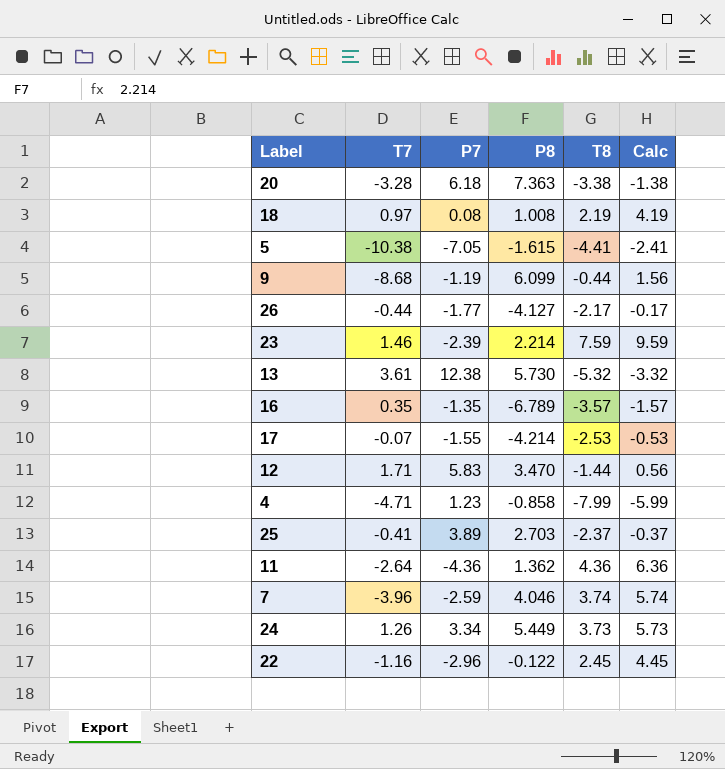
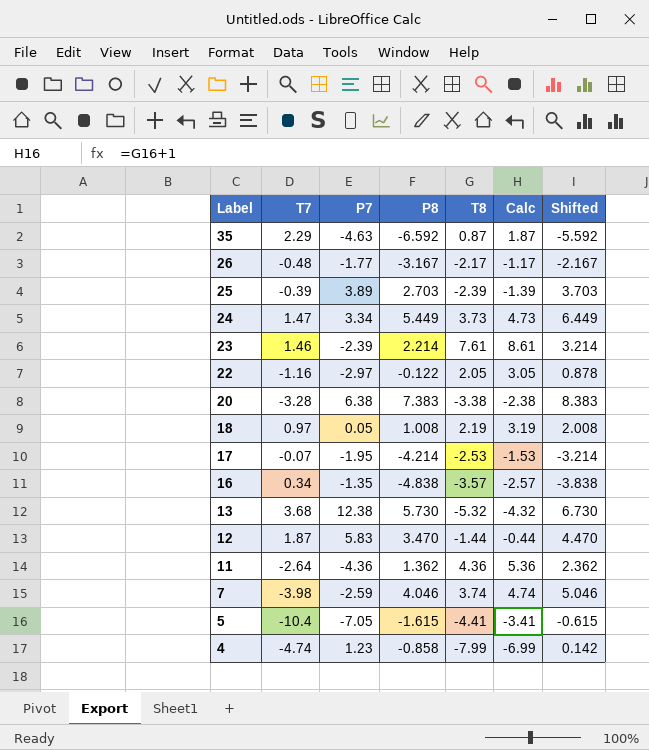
row order: none -> Label descending
column Calc | formula: [T8] + 2 -> [T8] + 1
column Shifted | formula: none -> [P8] + 1
row 9: -8.68 | -1.19 | 6.099 | -0.44 | 1.56 -> none
row 35: none -> 2.29 | -4.63 | -6.592 | 0.87 | 1.87 | -5.592
26 | T7: -0.44 -> -0.48
26 | P8: -4.127 -> -3.167
25 | T7: -0.41 -> -0.39
25 | T8: -2.37 -> -2.39
24 | T7: 1.26 -> 1.47
23 | T8: 7.59 -> 7.61
22 | P7: -2.96 -> -2.97
22 | T8: 2.45 -> 2.05
20 | P7: 6.18 -> 6.38
20 | P8: 7.363 -> 7.383
18 | P7: 0.08 -> 0.05
17 | P7: -1.55 -> -1.95
16 | T7: 0.35 -> 0.34
16 | P8: -6.789 -> -4.838
13 | T7: 3.61 -> 3.68
12 | T7: 1.71 -> 1.87
7 | T7: -3.96 -> -3.98
5 | T7: -10.38 -> -10.4
4 | T7: -4.71 -> -4.74

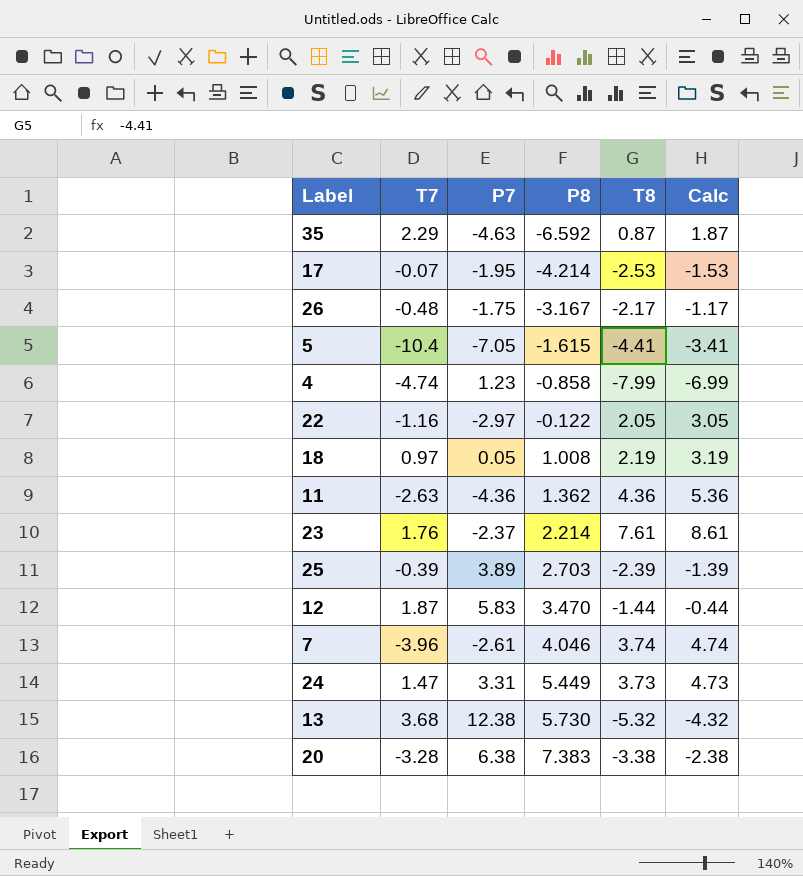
row order: Label descending -> P8 ascending
column Shifted | formula: [P8] + 1 -> none
row 16: 0.34 | -1.35 | -4.838 | -3.57 | -2.57 | -3.838 -> none
26 | P7: -1.77 -> -1.75
11 | T7: -2.64 -> -2.63
23 | T7: 1.46 -> 1.76
23 | P7: -2.39 -> -2.37
7 | T7: -3.98 -> -3.96
7 | P7: -2.59 -> -2.61
24 | P7: 3.34 -> 3.31

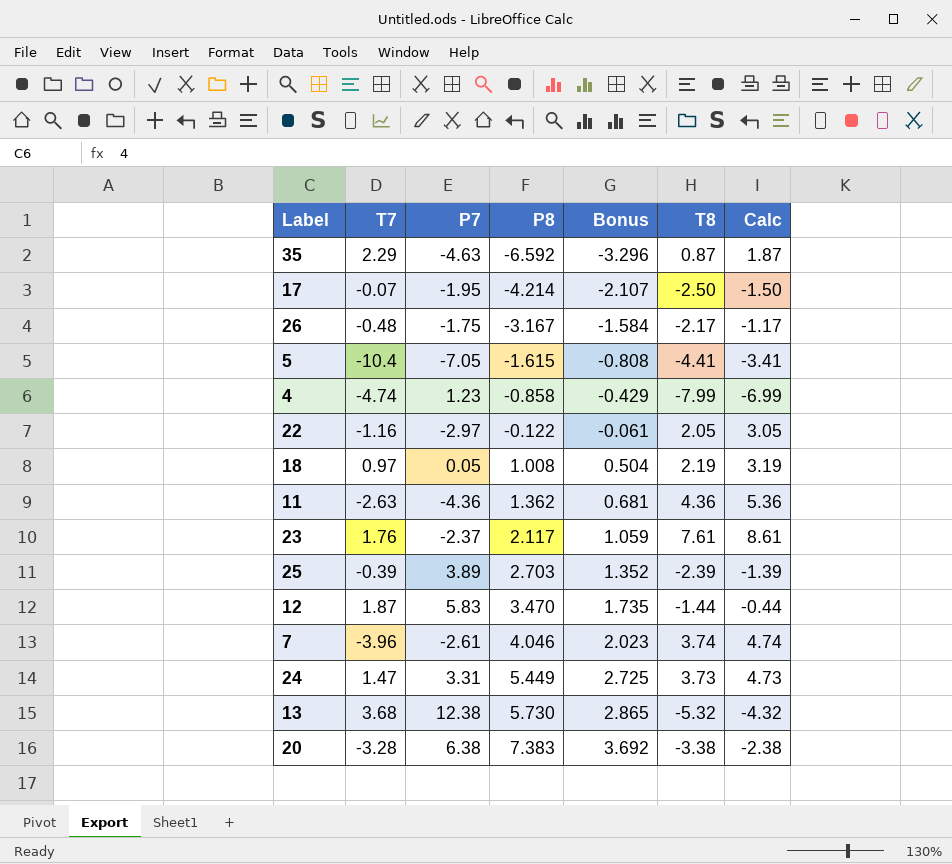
column Bonus | formula: none -> [P8] * 0.5
17 | T8: -2.53 -> -2.50
17 | Calc: -1.53 -> -1.50
23 | P8: 2.214 -> 2.117

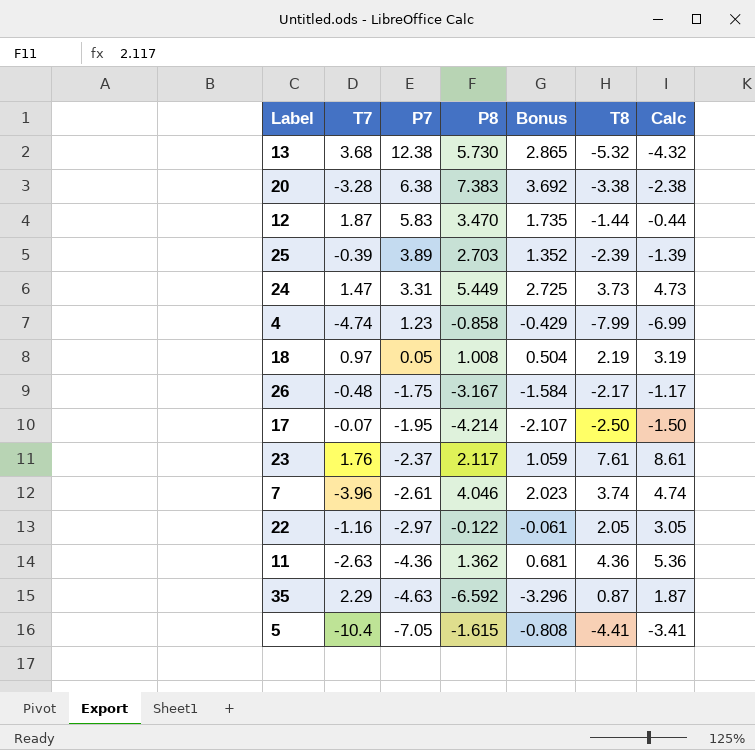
row order: P8 ascending -> P7 descending

